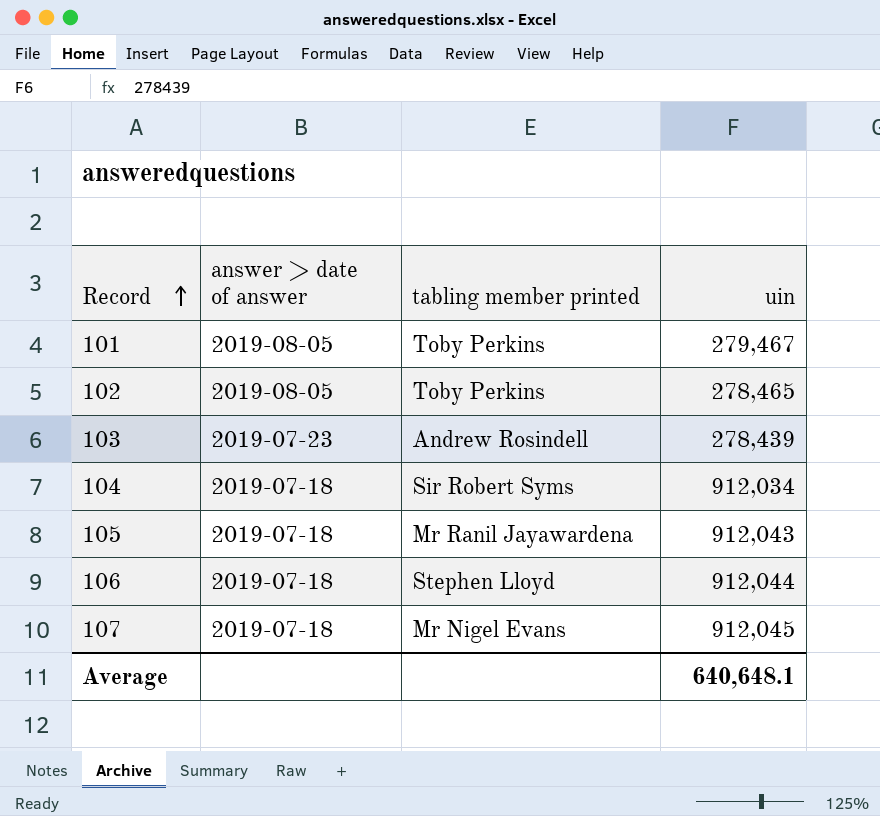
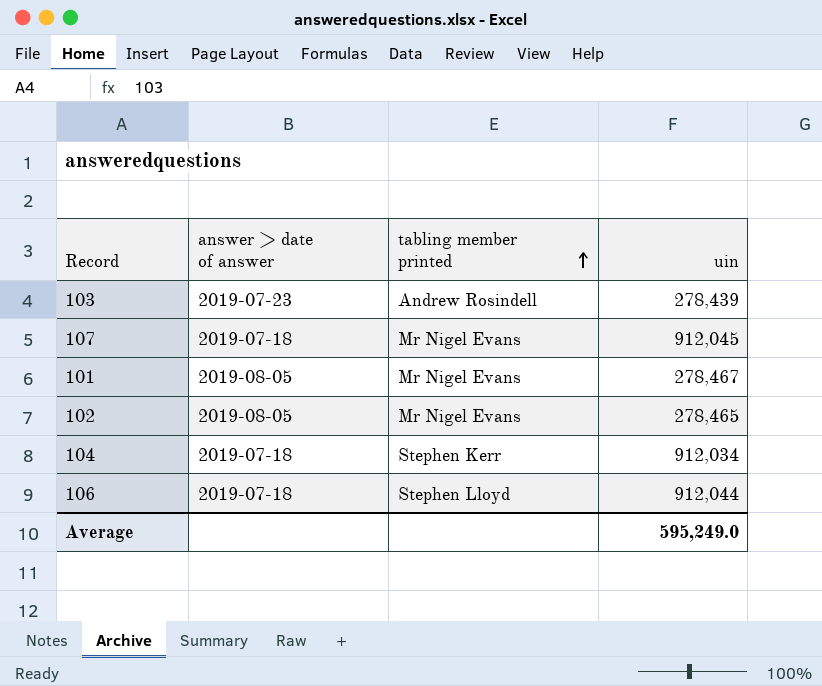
row order: Record ascending -> tabling member printed ascending
row 105: 2019-07-18 | Mr Ranil Jayawardena | 912,043 -> none
101 | tabling member printed: Toby Perkins -> Mr Nigel Evans
101 | uin: 279,467 -> 278,467
102 | tabling member printed: Toby Perkins -> Mr Nigel Evans
104 | tabling member printed: Sir Robert Syms -> Stephen Kerr
Average | uin: 640,648.1 -> 595,249.0

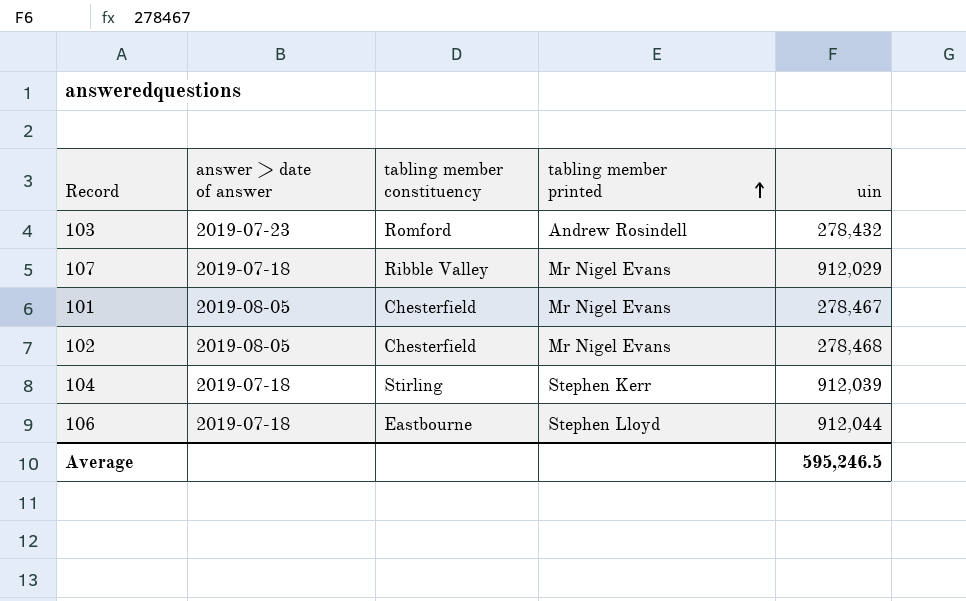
column tabling member constituency | position: none -> 3
103 | uin: 278,439 -> 278,432
107 | uin: 912,045 -> 912,029
102 | uin: 278,465 -> 278,468
104 | uin: 912,034 -> 912,039
Average | uin: 595,249.0 -> 595,246.5

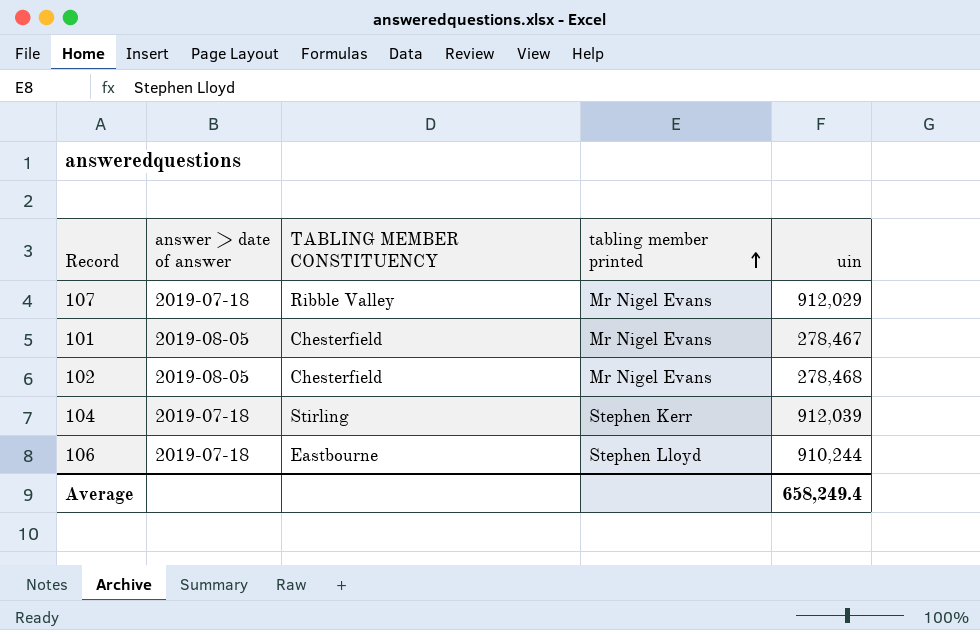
column name: tabling member constituency -> TABLING MEMBER CONSTITUENCY
row 103: 2019-07-23 | Romford | Andrew Rosindell | 278,432 -> none
106 | uin: 912,044 -> 910,244
Average | uin: 595,246.5 -> 658,249.4

